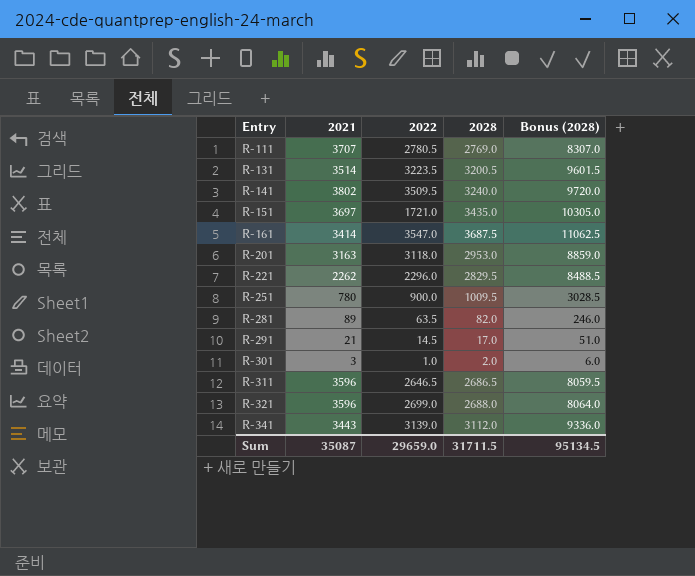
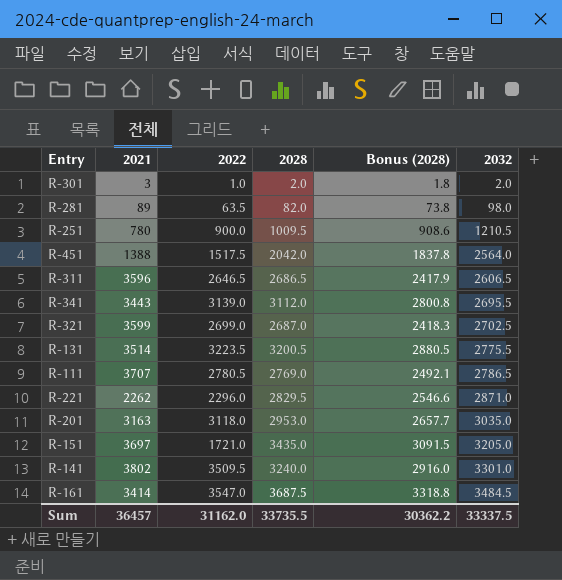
row order: Entry ascending -> 2032 ascending
column Bonus (2028) | formula: [2028] * 3 -> [2028] * 0.9
column 2032 | position: none -> 6
row R-291: 21 | 14.5 | 17.0 | 51.0 -> none
row R-451: none -> 1388 | 1517.5 | 2042.0 | 1837.8 | 2564.0
R-321 | 2021: 3596 -> 3599
R-321 | 2028: 2688.0 -> 2687.0
Sum | 2021: 35087 -> 36457
Sum | 2022: 29659.0 -> 31162.0
Sum | 2028: 31711.5 -> 33735.5
Sum | Bonus (2028): 95134.5 -> 30362.2

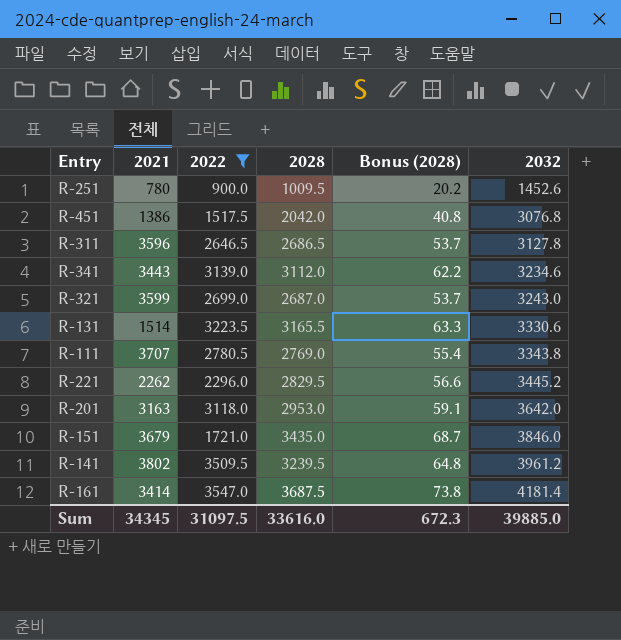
filter: none -> 2022 >= 900.0
column Bonus (2028) | formula: [2028] * 0.9 -> [2028] * 0.02
R-251 | 2032: 1210.5 -> 1452.6
R-451 | 2021: 1388 -> 1386
R-451 | 2032: 2564.0 -> 3076.8
R-311 | 2032: 2606.5 -> 3127.8
R-341 | 2032: 2695.5 -> 3234.6
R-321 | 2032: 2702.5 -> 3243.0
R-131 | 2021: 3514 -> 1514
R-131 | 2028: 3200.5 -> 3165.5
R-131 | 2032: 2775.5 -> 3330.6
R-111 | 2032: 2786.5 -> 3343.8
R-221 | 2032: 2871.0 -> 3445.2
R-201 | 2032: 3035.0 -> 3642.0
R-151 | 2021: 3697 -> 3679
R-151 | 2032: 3205.0 -> 3846.0
R-141 | 2028: 3240.0 -> 3239.5
R-141 | 2032: 3301.0 -> 3961.2
R-161 | 2032: 3484.5 -> 4181.4
Sum | 2021: 36457 -> 34345
Sum | 2022: 31162.0 -> 31097.5
Sum | 2028: 33735.5 -> 33616.0
Sum | Bonus (2028): 30362.2 -> 672.3
Sum | 2032: 33337.5 -> 39885.0

